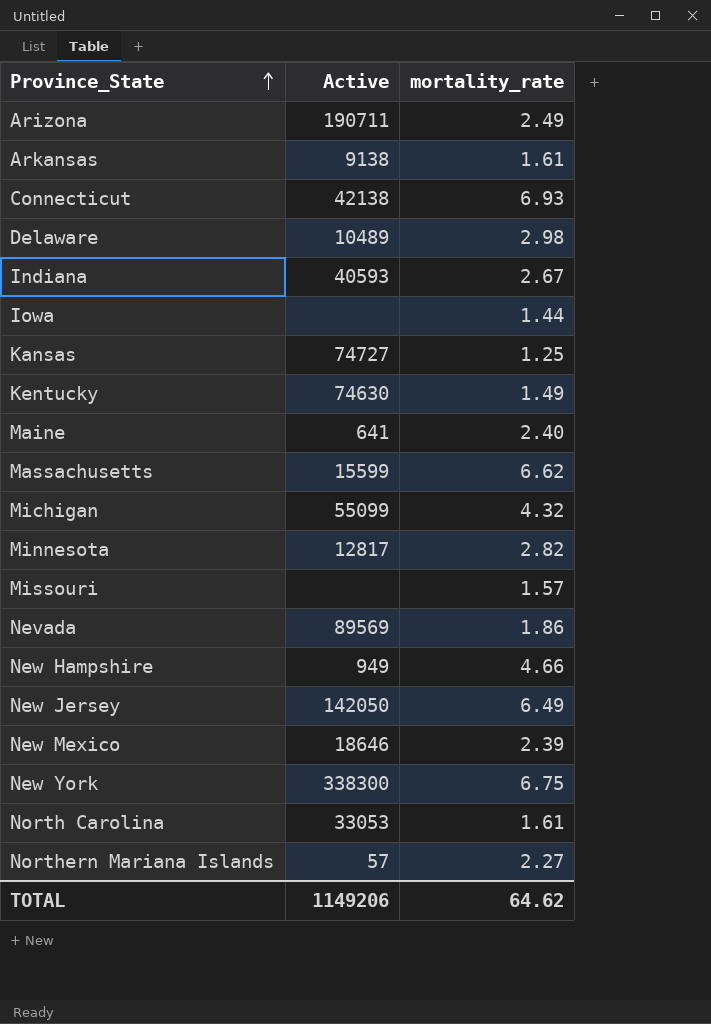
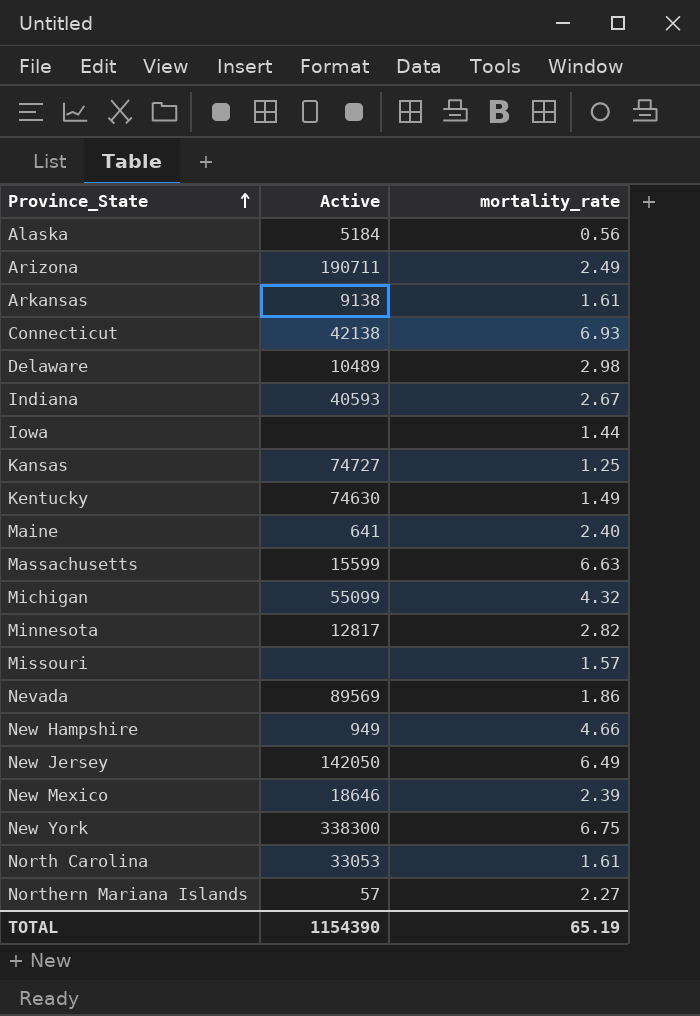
row Alaska: none -> 5184 | 0.56
Massachusetts | mortality_rate: 6.62 -> 6.63
TOTAL | Active: 1149206 -> 1154390
TOTAL | mortality_rate: 64.62 -> 65.19

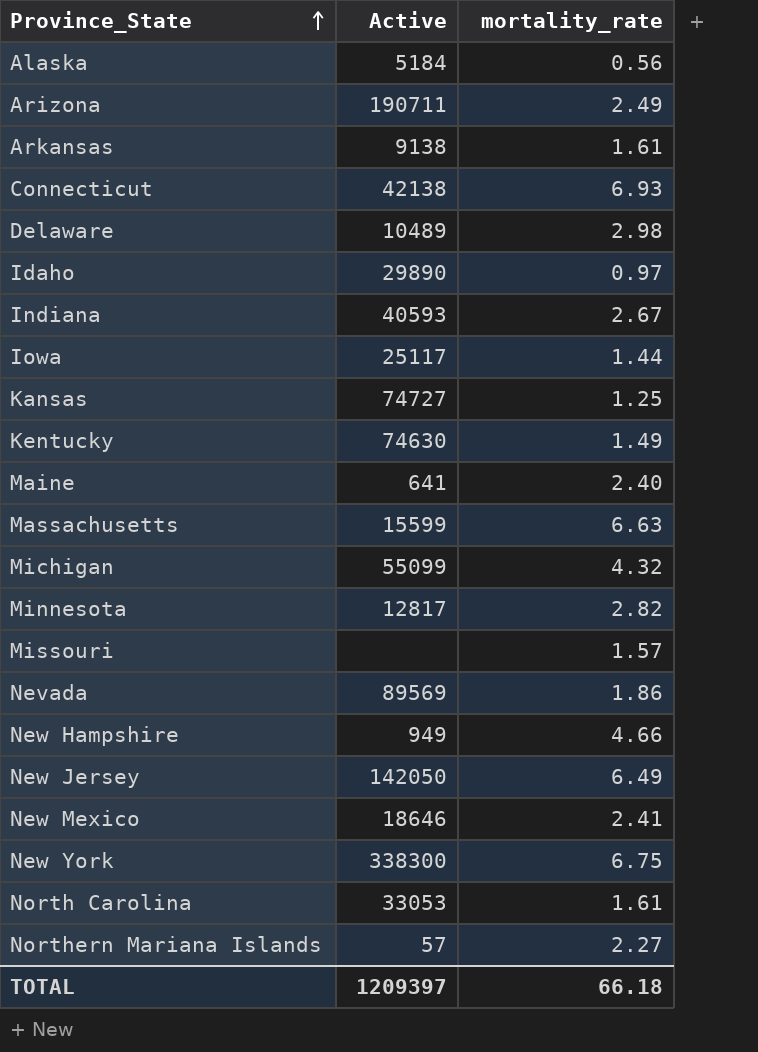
row Idaho: none -> 29890 | 0.97
Iowa | Active: none -> 25117
New Mexico | mortality_rate: 2.39 -> 2.41
TOTAL | Active: 1154390 -> 1209397
TOTAL | mortality_rate: 65.19 -> 66.18

